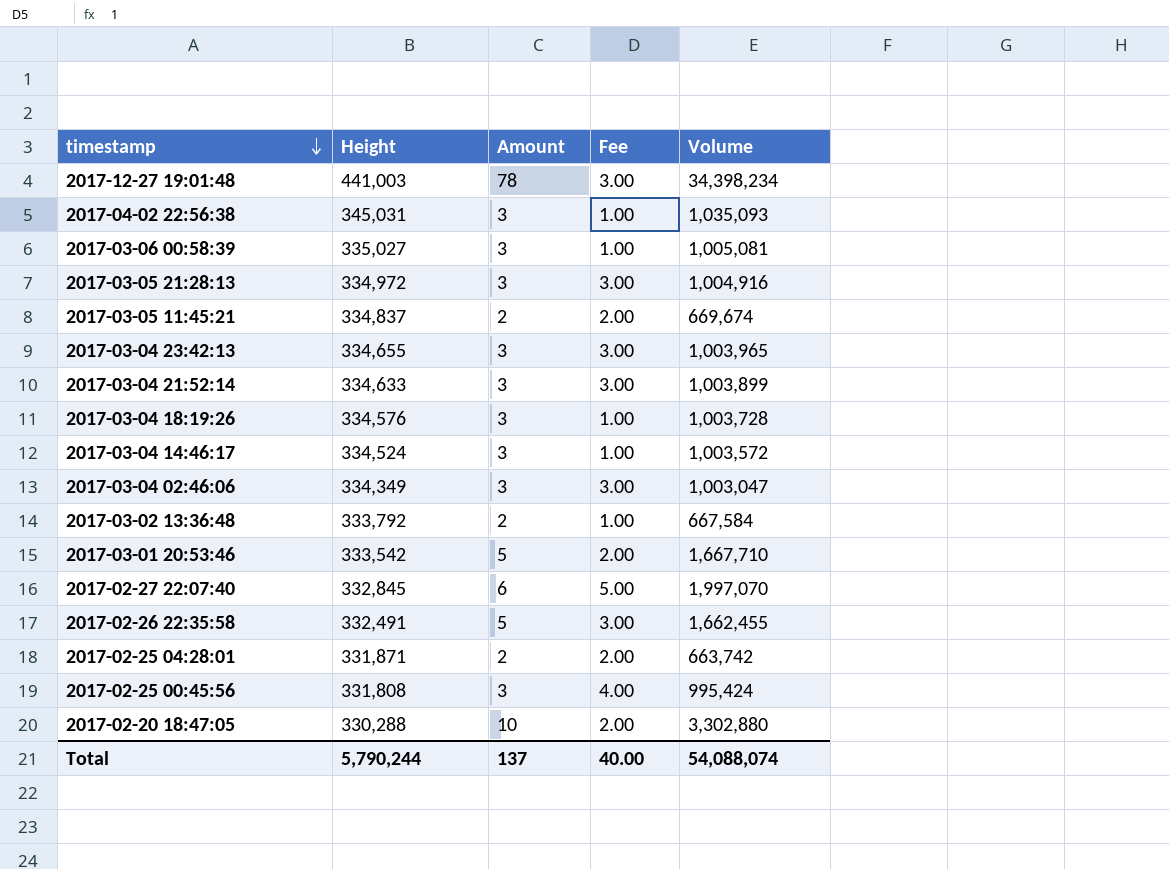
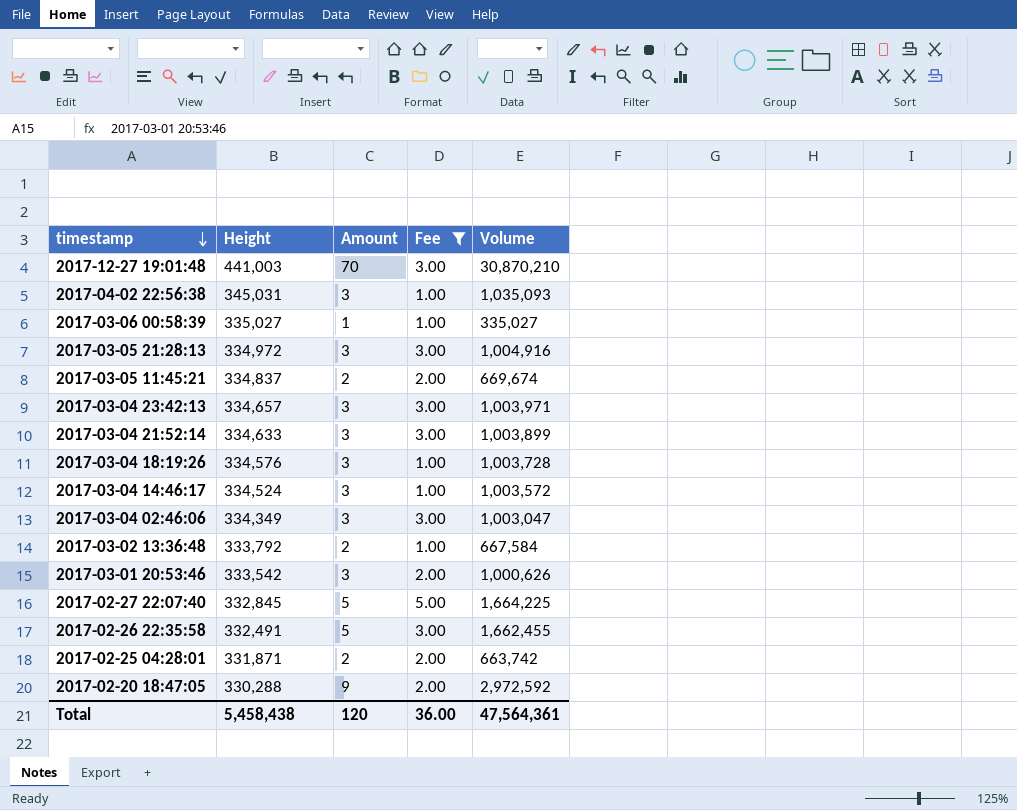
filter: none -> Fee != 4.00
2017-12-27 19:01:48 | Amount: 78 -> 70
2017-12-27 19:01:48 | Volume: 34,398,234 -> 30,870,210
2017-03-06 00:58:39 | Amount: 3 -> 1
2017-03-06 00:58:39 | Volume: 1,005,081 -> 335,027
2017-03-04 23:42:13 | Height: 334,655 -> 334,657
2017-03-04 23:42:13 | Volume: 1,003,965 -> 1,003,971
2017-03-01 20:53:46 | Amount: 5 -> 3
2017-03-01 20:53:46 | Volume: 1,667,710 -> 1,000,626
2017-02-27 22:07:40 | Amount: 6 -> 5
2017-02-27 22:07:40 | Volume: 1,997,070 -> 1,664,225
2017-02-20 18:47:05 | Amount: 10 -> 9
2017-02-20 18:47:05 | Volume: 3,302,880 -> 2,972,592
Total | Height: 5,790,244 -> 5,458,438
Total | Amount: 137 -> 120
Total | Fee: 40.00 -> 36.00
Total | Volume: 54,088,074 -> 47,564,361

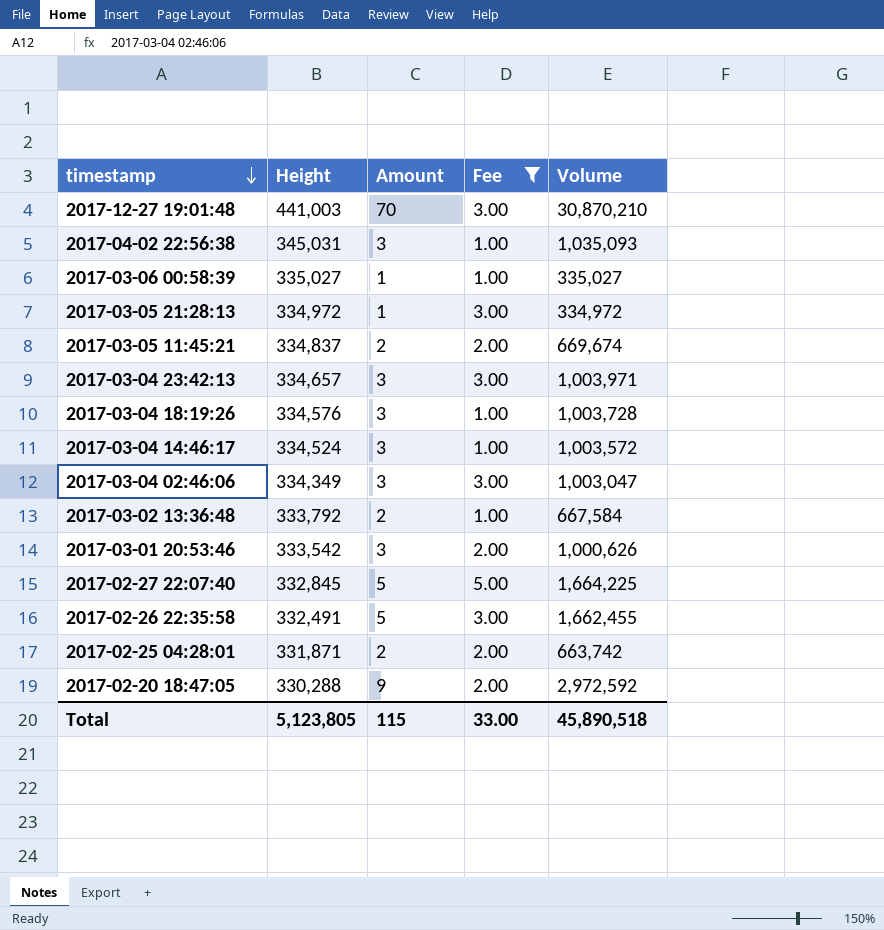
row 2017-03-04 21:52:14: 334,633 | 3 | 3.00 | 1,003,899 -> none
2017-03-05 21:28:13 | Amount: 3 -> 1
2017-03-05 21:28:13 | Volume: 1,004,916 -> 334,972
Total | Height: 5,458,438 -> 5,123,805
Total | Amount: 120 -> 115
Total | Fee: 36.00 -> 33.00
Total | Volume: 47,564,361 -> 45,890,518

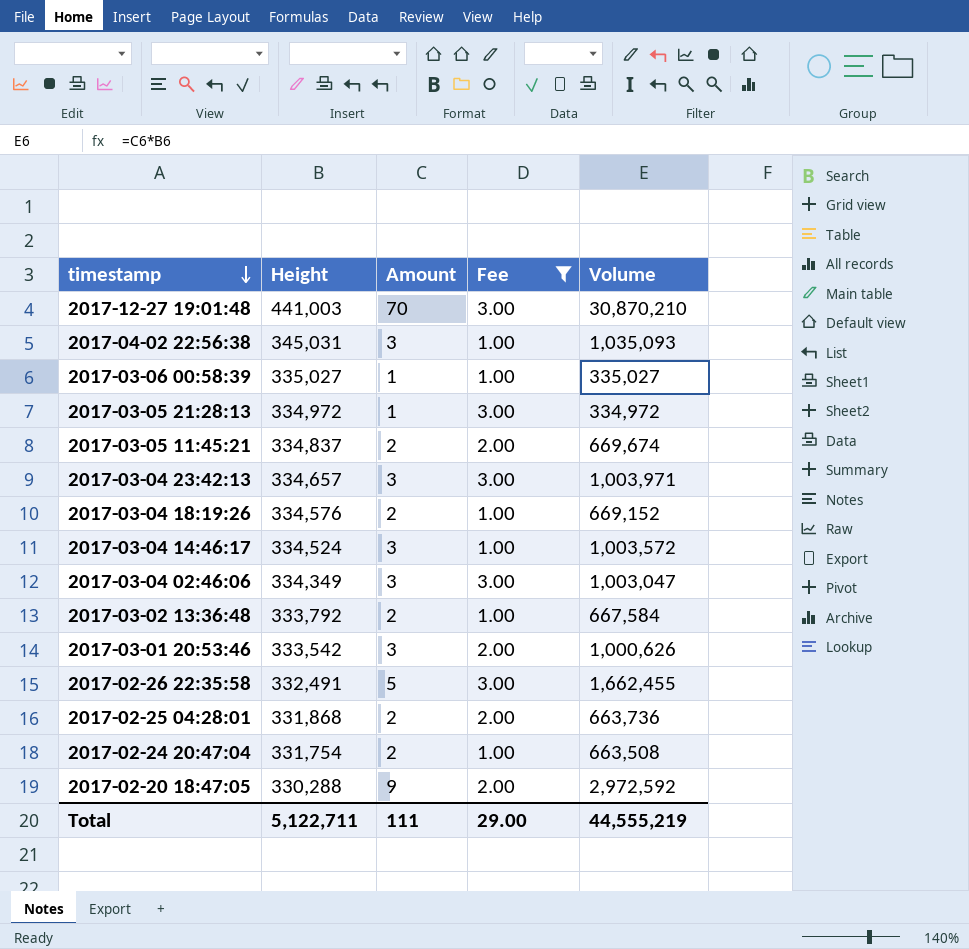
row 2017-02-27 22:07:40: 332,845 | 5 | 5.00 | 1,664,225 -> none
2017-03-04 18:19:26 | Amount: 3 -> 2
2017-03-04 18:19:26 | Volume: 1,003,728 -> 669,152
2017-02-25 04:28:01 | Height: 331,871 -> 331,868
2017-02-25 04:28:01 | Volume: 663,742 -> 663,736
row 2017-02-24 20:47:04: none -> 331,754 | 2 | 1.00 | 663,508
Total | Height: 5,123,805 -> 5,122,711
Total | Amount: 115 -> 111
Total | Fee: 33.00 -> 29.00
Total | Volume: 45,890,518 -> 44,555,219

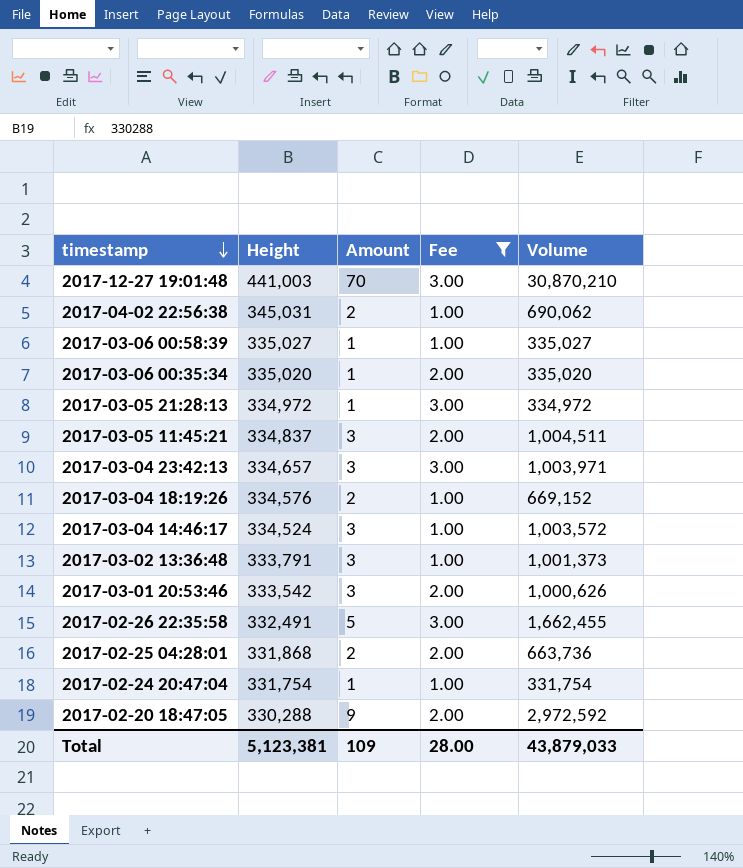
row 2017-03-04 02:46:06: 334,349 | 3 | 3.00 | 1,003,047 -> none
2017-04-02 22:56:38 | Amount: 3 -> 2
2017-04-02 22:56:38 | Volume: 1,035,093 -> 690,062
row 2017-03-06 00:35:34: none -> 335,020 | 1 | 2.00 | 335,020
2017-03-05 11:45:21 | Amount: 2 -> 3
2017-03-05 11:45:21 | Volume: 669,674 -> 1,004,511
2017-03-02 13:36:48 | Height: 333,792 -> 333,791
2017-03-02 13:36:48 | Amount: 2 -> 3
2017-03-02 13:36:48 | Volume: 667,584 -> 1,001,373
2017-02-24 20:47:04 | Amount: 2 -> 1
2017-02-24 20:47:04 | Volume: 663,508 -> 331,754
Total | Height: 5,122,711 -> 5,123,381
Total | Amount: 111 -> 109
Total | Fee: 29.00 -> 28.00
Total | Volume: 44,555,219 -> 43,879,033

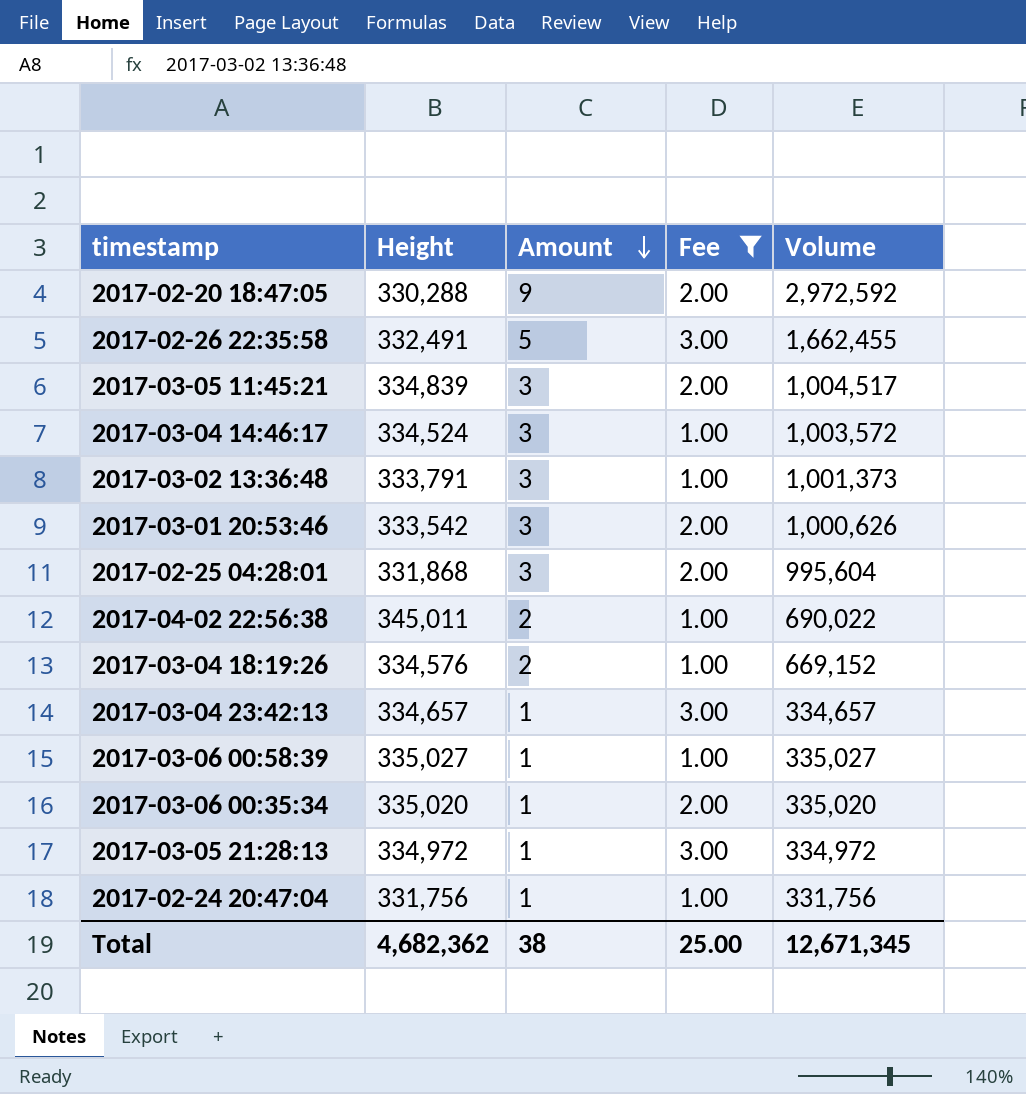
row order: timestamp descending -> Amount descending
row 2017-12-27 19:01:48: 441,003 | 70 | 3.00 | 30,870,210 -> none
2017-03-05 11:45:21 | Height: 334,837 -> 334,839
2017-03-05 11:45:21 | Volume: 1,004,511 -> 1,004,517
2017-02-25 04:28:01 | Amount: 2 -> 3
2017-02-25 04:28:01 | Volume: 663,736 -> 995,604
2017-04-02 22:56:38 | Height: 345,031 -> 345,011
2017-04-02 22:56:38 | Volume: 690,062 -> 690,022
2017-03-04 23:42:13 | Amount: 3 -> 1
2017-03-04 23:42:13 | Volume: 1,003,971 -> 334,657
2017-02-24 20:47:04 | Height: 331,754 -> 331,756
2017-02-24 20:47:04 | Volume: 331,754 -> 331,756
Total | Height: 5,123,381 -> 4,682,362
Total | Amount: 109 -> 38
Total | Fee: 28.00 -> 25.00
Total | Volume: 43,879,033 -> 12,671,345

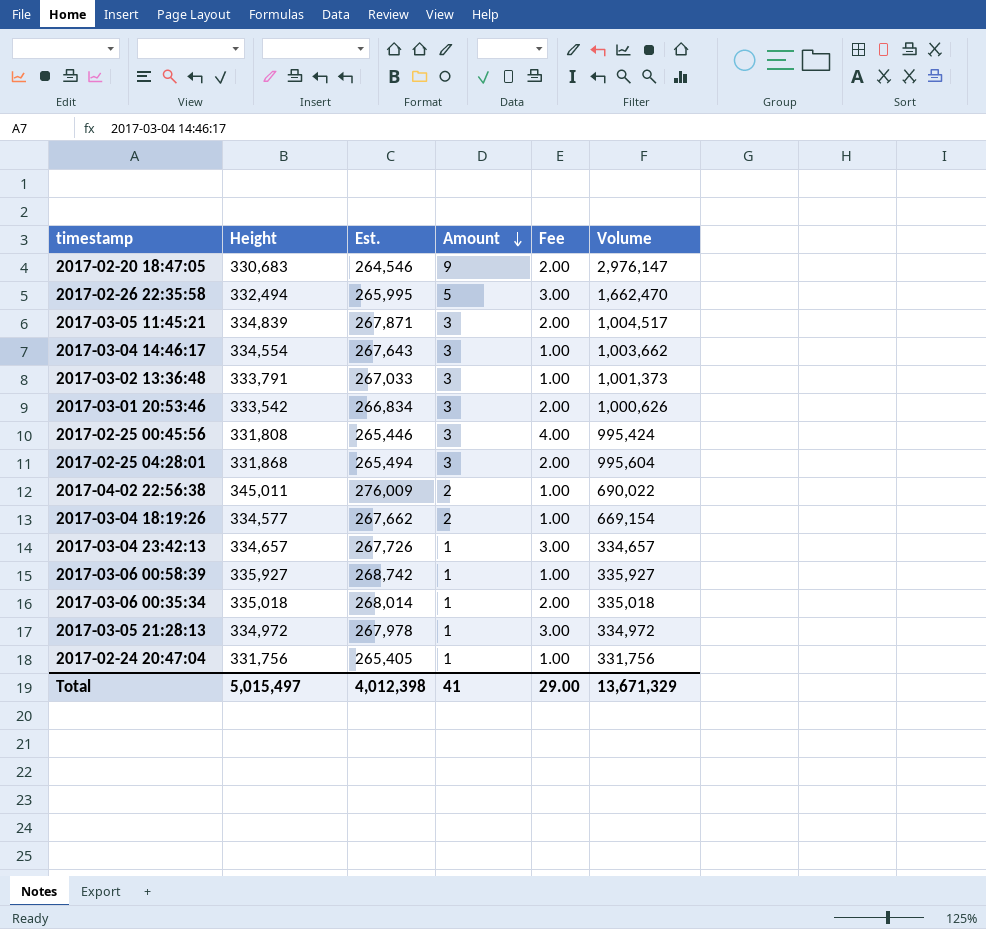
filter: Fee != 4.00 -> none
column Est. | formula: none -> [Height] * 0.8
2017-02-20 18:47:05 | Height: 330,288 -> 330,683
2017-02-20 18:47:05 | Volume: 2,972,592 -> 2,976,147
2017-02-26 22:35:58 | Height: 332,491 -> 332,494
2017-02-26 22:35:58 | Volume: 1,662,455 -> 1,662,470
2017-03-04 14:46:17 | Height: 334,524 -> 334,554
2017-03-04 14:46:17 | Volume: 1,003,572 -> 1,003,662
2017-03-04 18:19:26 | Height: 334,576 -> 334,577
2017-03-04 18:19:26 | Volume: 669,152 -> 669,154
2017-03-06 00:58:39 | Height: 335,027 -> 335,927
2017-03-06 00:58:39 | Volume: 335,027 -> 335,927
2017-03-06 00:35:34 | Height: 335,020 -> 335,018
2017-03-06 00:35:34 | Volume: 335,020 -> 335,018
Total | Height: 4,682,362 -> 5,015,497
Total | Amount: 38 -> 41
Total | Fee: 25.00 -> 29.00
Total | Volume: 12,671,345 -> 13,671,329

